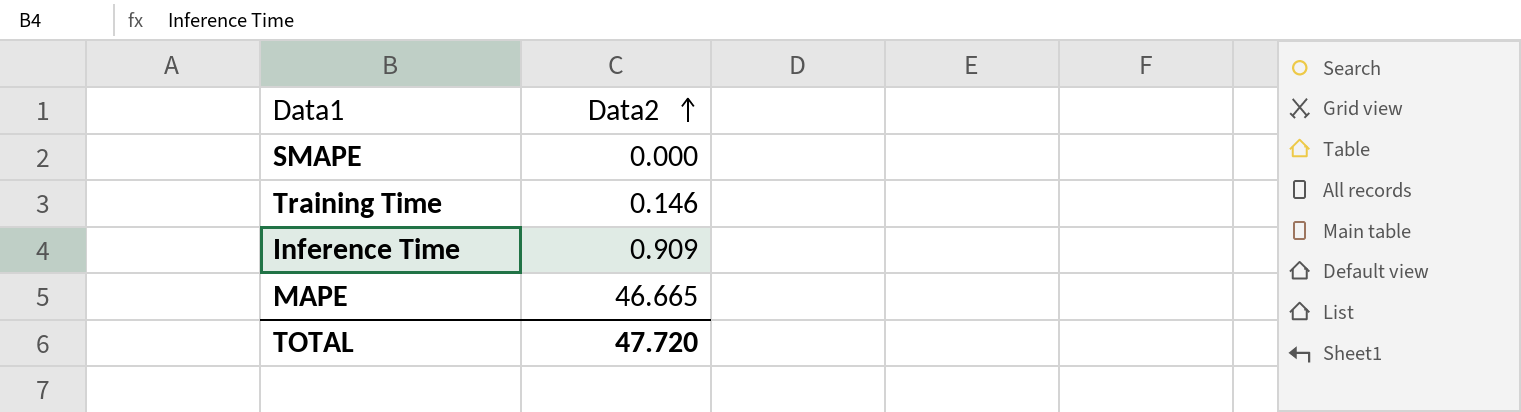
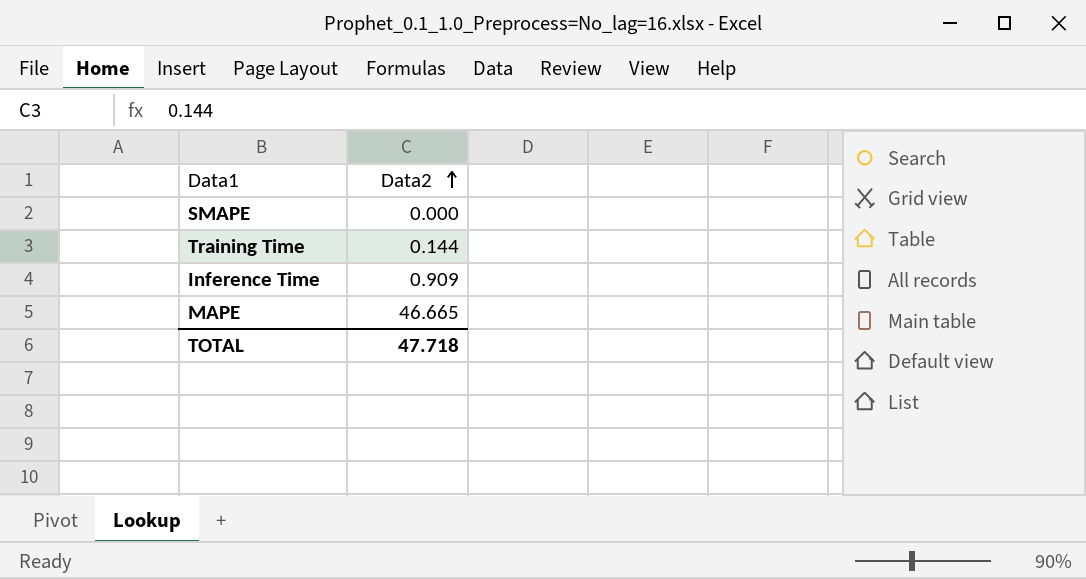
Training Time | Data2: 0.146 -> 0.144
TOTAL | Data2: 47.720 -> 47.718

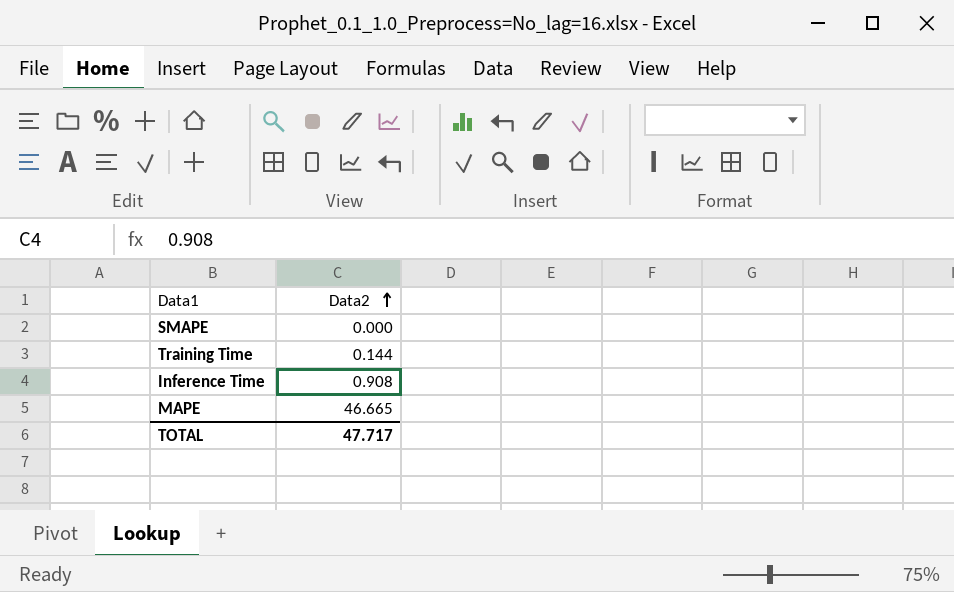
Inference Time | Data2: 0.909 -> 0.908
TOTAL | Data2: 47.718 -> 47.717

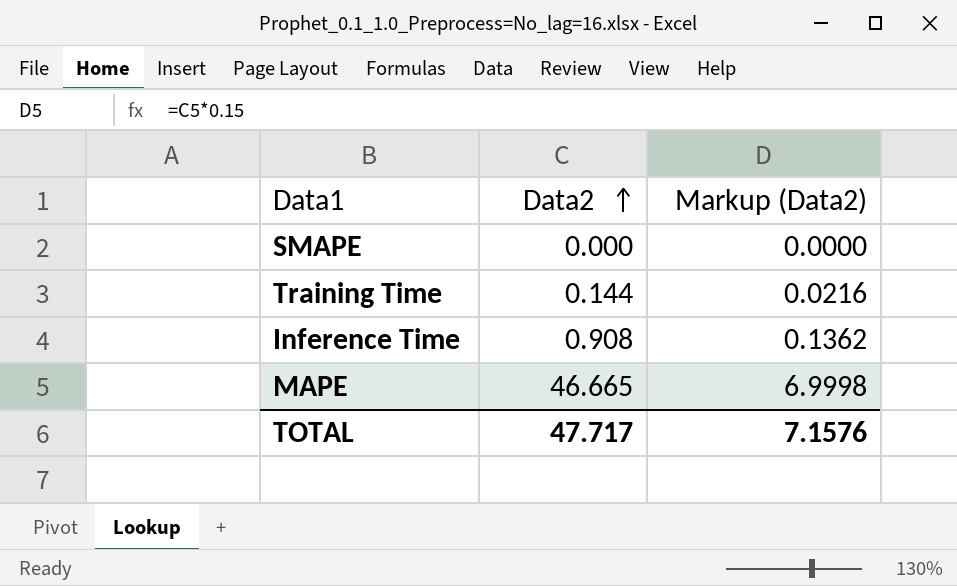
column Markup (Data2) | formula: none -> [Data2] * 0.15

